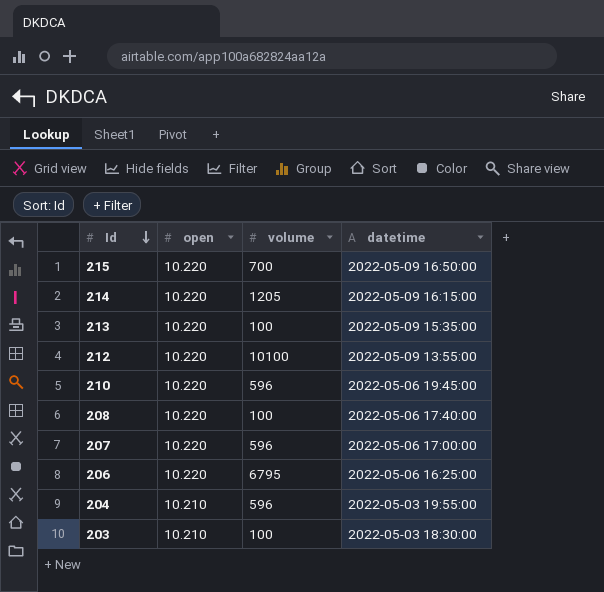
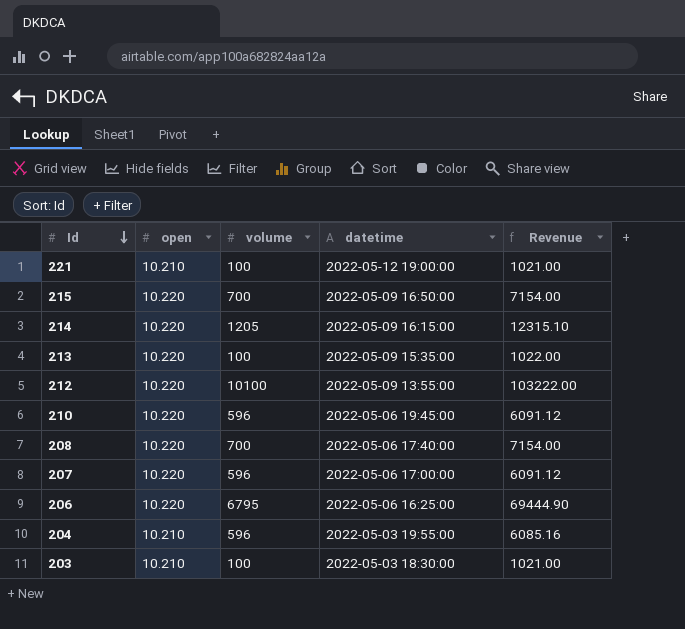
column Revenue | formula: none -> [open] * [volume]
row 221: none -> 10.210 | 100 | 2022-05-12 19:00:00 | 1021.00
208 | volume: 100 -> 700

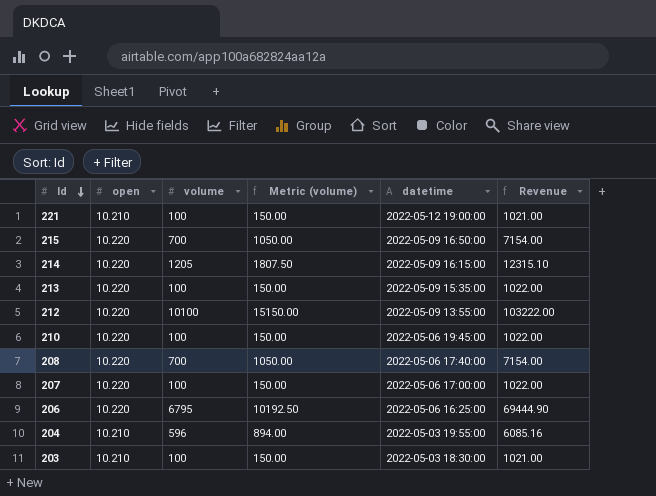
column Metric (volume) | formula: none -> [volume] * 1.5
210 | volume: 596 -> 100
210 | Revenue: 6091.12 -> 1022.00
207 | volume: 596 -> 100
207 | Revenue: 6091.12 -> 1022.00

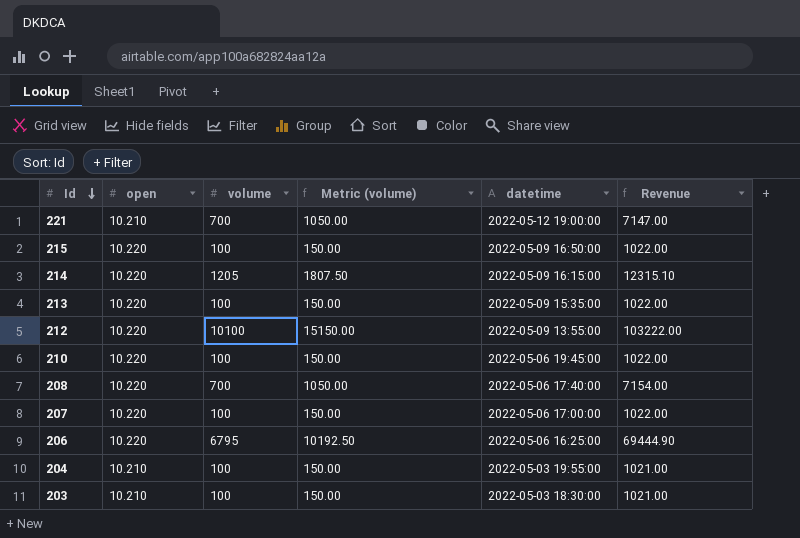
221 | volume: 100 -> 700
221 | Metric (volume): 150.00 -> 1050.00
221 | Revenue: 1021.00 -> 7147.00
215 | volume: 700 -> 100
215 | Metric (volume): 1050.00 -> 150.00
215 | Revenue: 7154.00 -> 1022.00
204 | volume: 596 -> 100
204 | Metric (volume): 894.00 -> 150.00
204 | Revenue: 6085.16 -> 1021.00

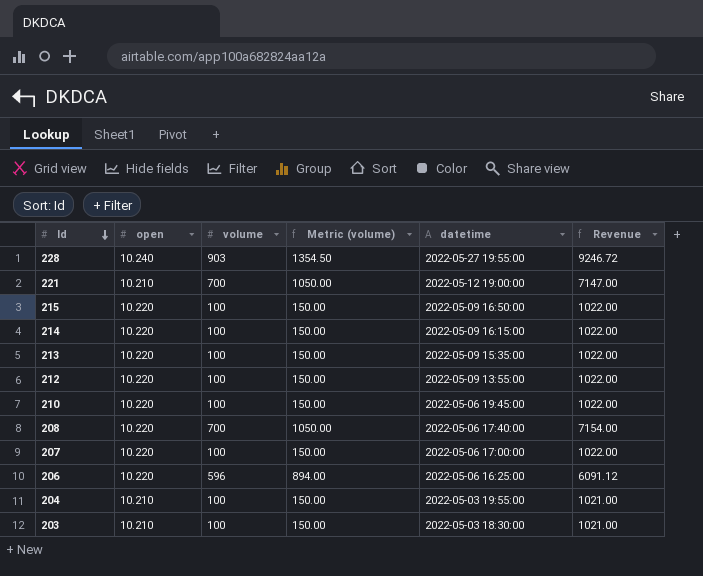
row 228: none -> 10.240 | 903 | 1354.50 | 2022-05-27 19:55:00 | 9246.72
214 | volume: 1205 -> 100
214 | Metric (volume): 1807.50 -> 150.00
214 | Revenue: 12315.10 -> 1022.00
212 | volume: 10100 -> 100
212 | Metric (volume): 15150.00 -> 150.00
212 | Revenue: 103222.00 -> 1022.00
206 | volume: 6795 -> 596
206 | Metric (volume): 10192.50 -> 894.00
206 | Revenue: 69444.90 -> 6091.12

